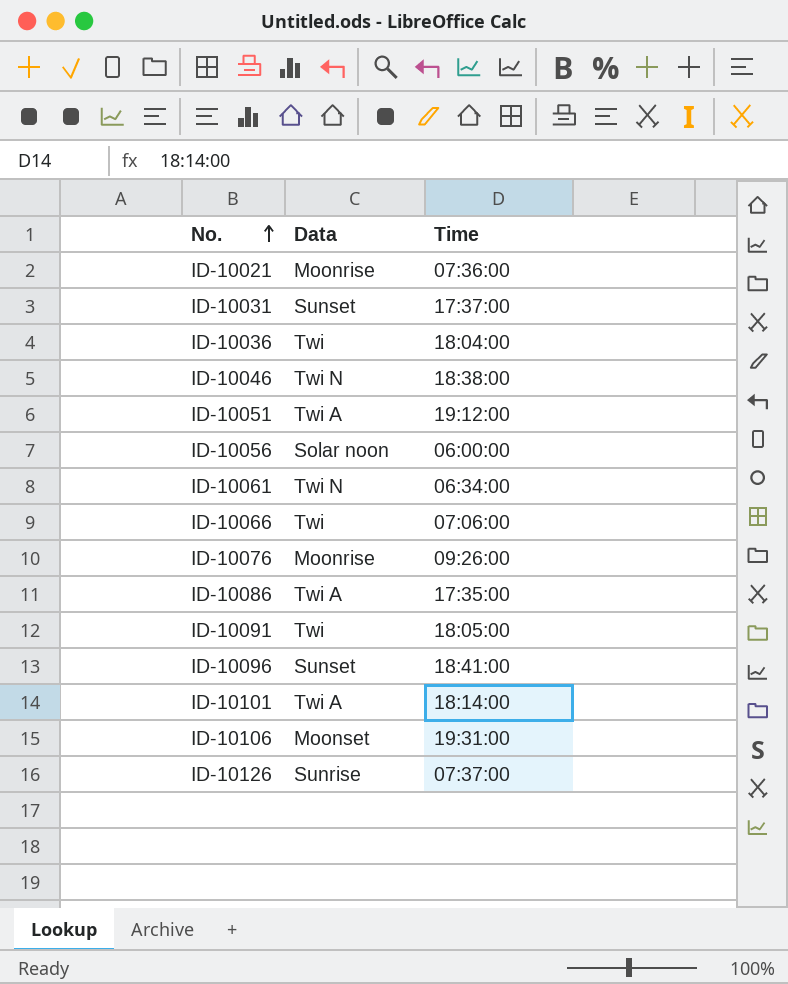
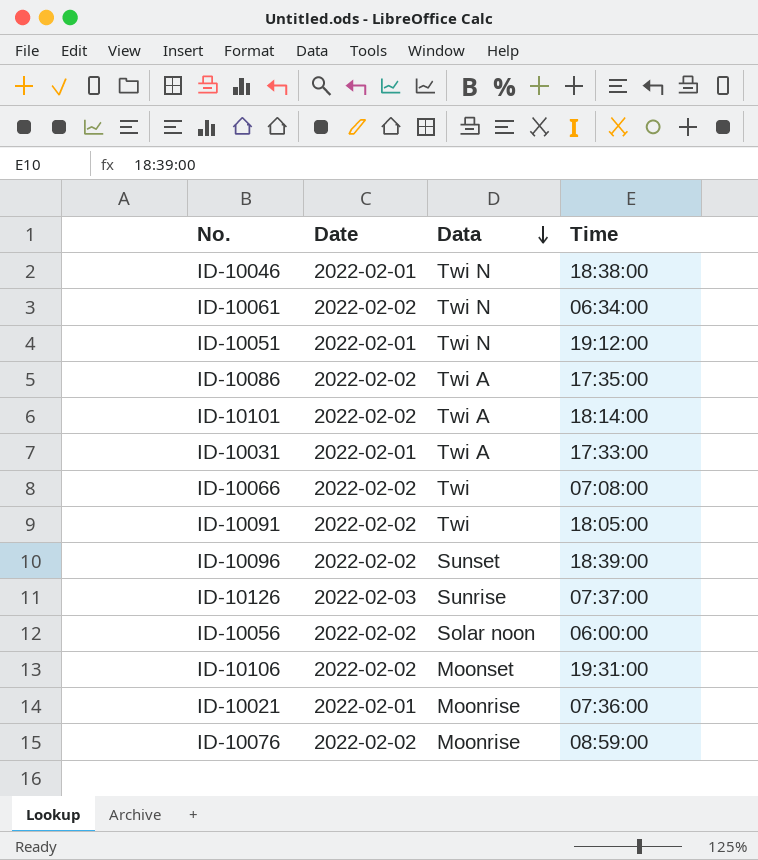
row order: No. ascending -> Data descending
column Date | position: none -> 2
row ID-10036: Twi | 18:04:00 -> none
ID-10051 | Data: Twi A -> Twi N
ID-10031 | Data: Sunset -> Twi A
ID-10031 | Time: 17:37:00 -> 17:33:00
ID-10066 | Time: 07:06:00 -> 07:08:00
ID-10096 | Time: 18:41:00 -> 18:39:00
ID-10076 | Time: 09:26:00 -> 08:59:00

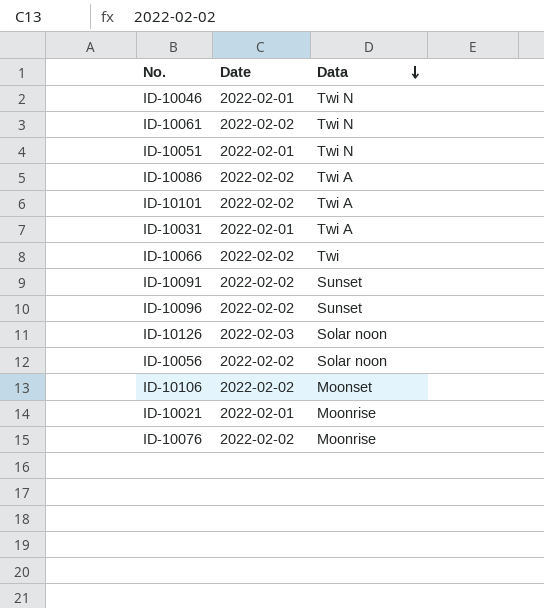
column Time | position: 4 -> none
ID-10091 | Data: Twi -> Sunset
ID-10126 | Data: Sunrise -> Solar noon

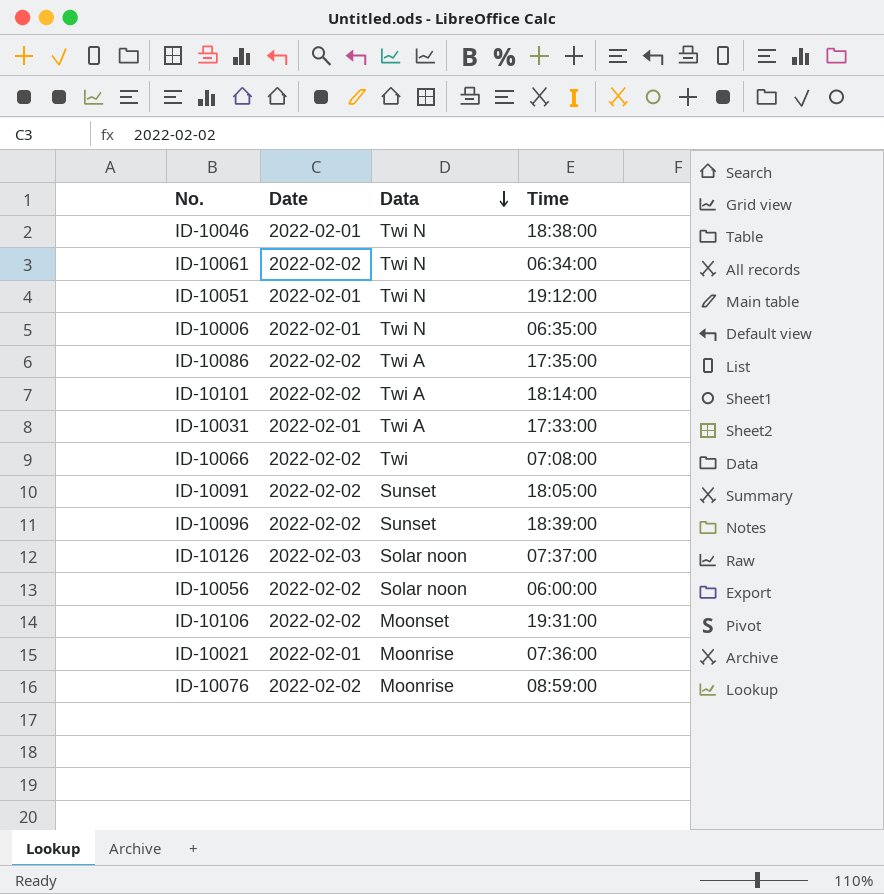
column Time | position: none -> 4
row ID-10006: none -> 2022-02-01 | Twi N | 06:35:00

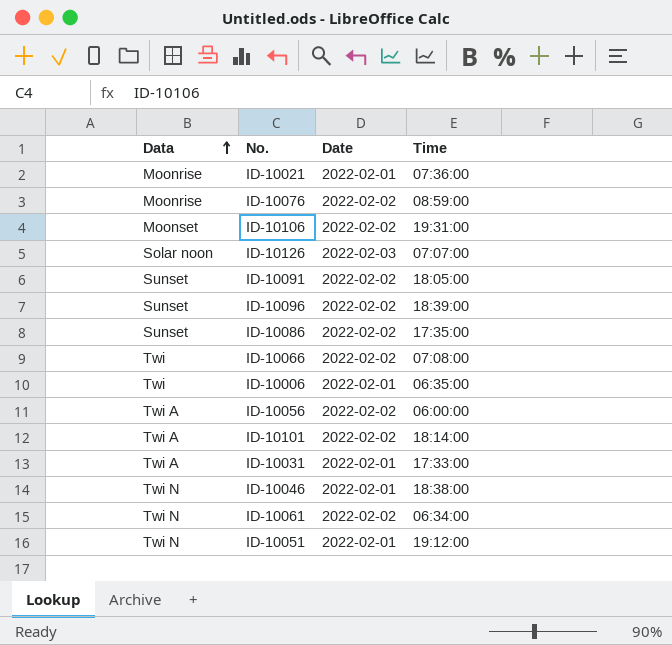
row order: Data descending -> Data ascending
column Data | position: 3 -> 1
ID-10126 | Time: 07:37:00 -> 07:07:00
ID-10086 | Data: Twi A -> Sunset
ID-10006 | Data: Twi N -> Twi
ID-10056 | Data: Solar noon -> Twi A

